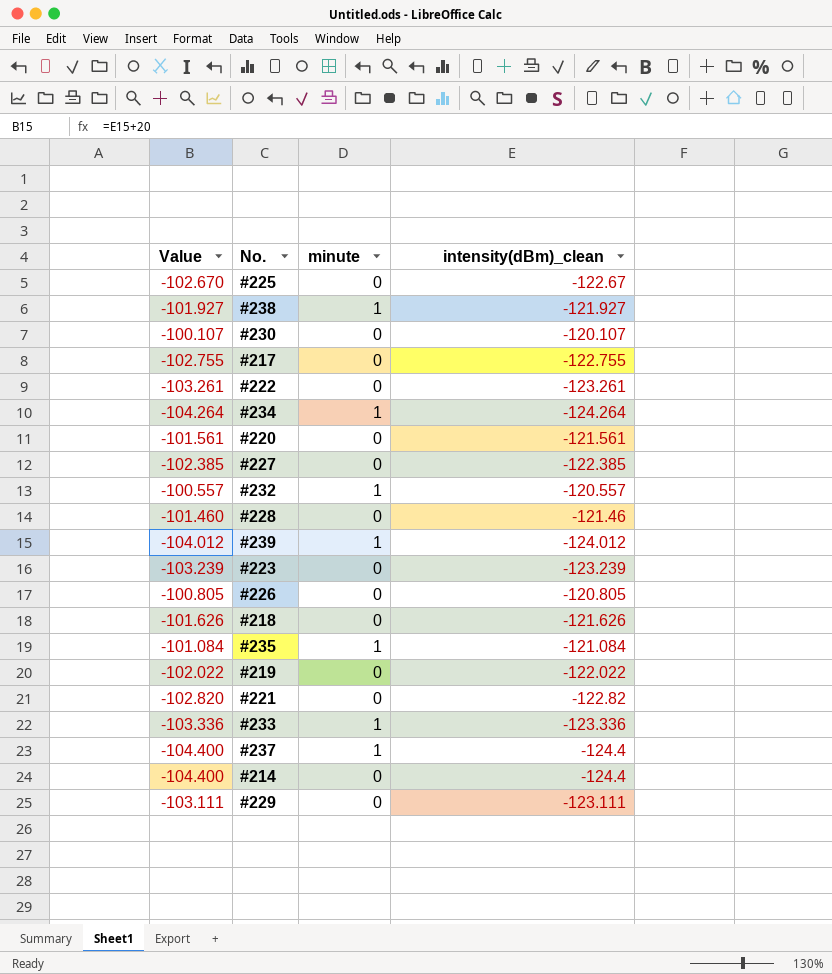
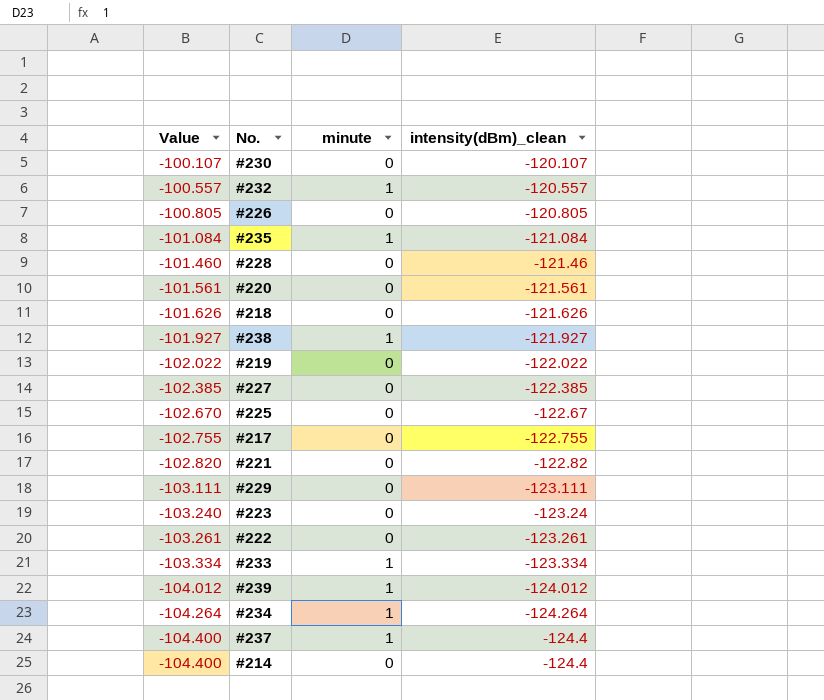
row order: none -> Value descending
#223 | Value: -103.239 -> -103.240
#223 | intensity(dBm)_clean: -123.239 -> -123.24
#233 | Value: -103.336 -> -103.334
#233 | intensity(dBm)_clean: -123.336 -> -123.334

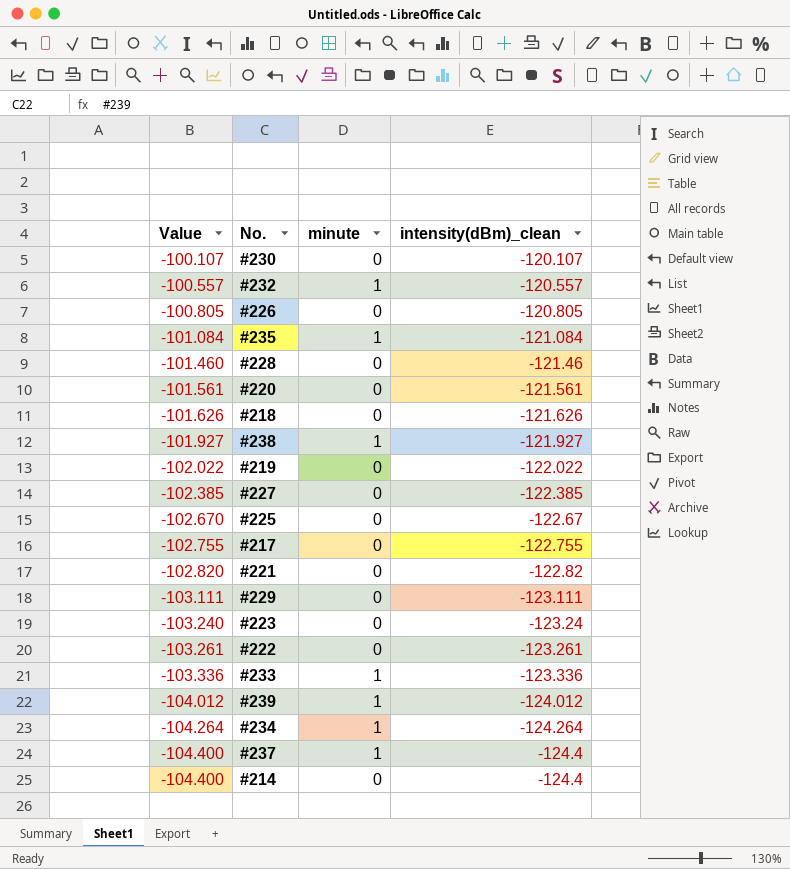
#233 | Value: -103.334 -> -103.336
#233 | intensity(dBm)_clean: -123.334 -> -123.336

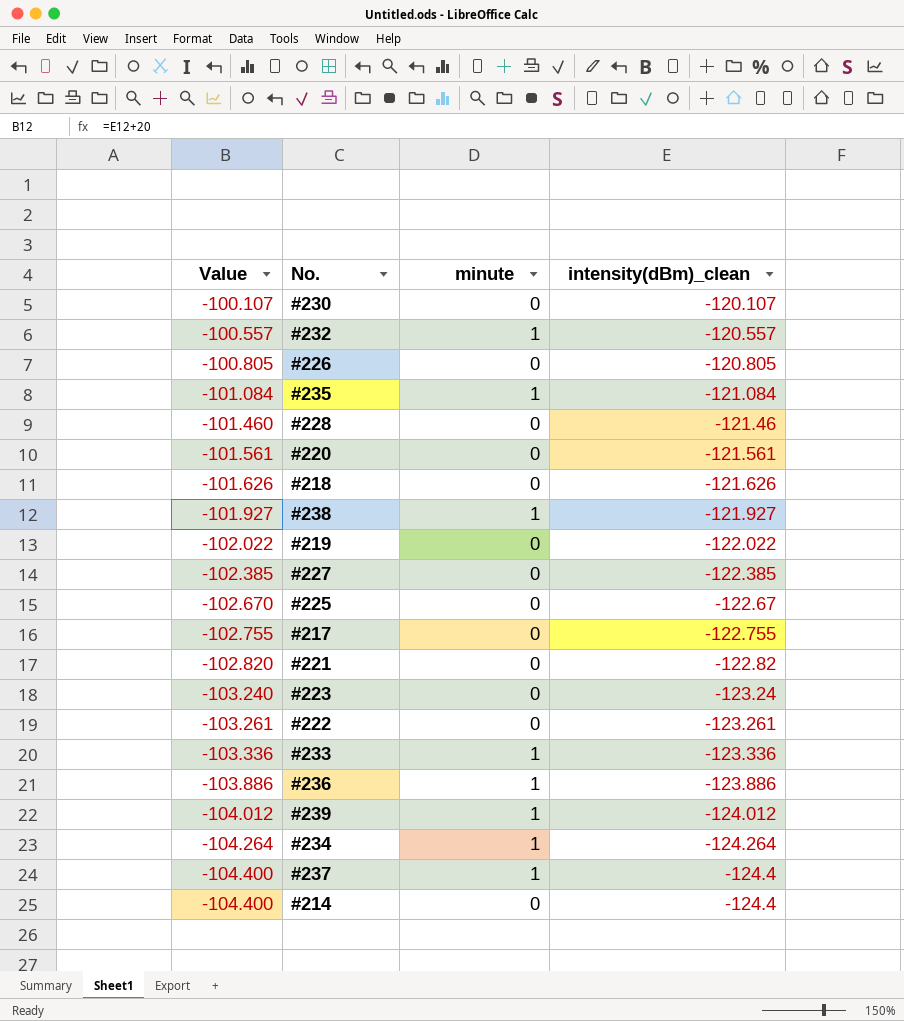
row #229: -103.111 | 0 | -123.111 -> none
row #236: none -> -103.886 | 1 | -123.886

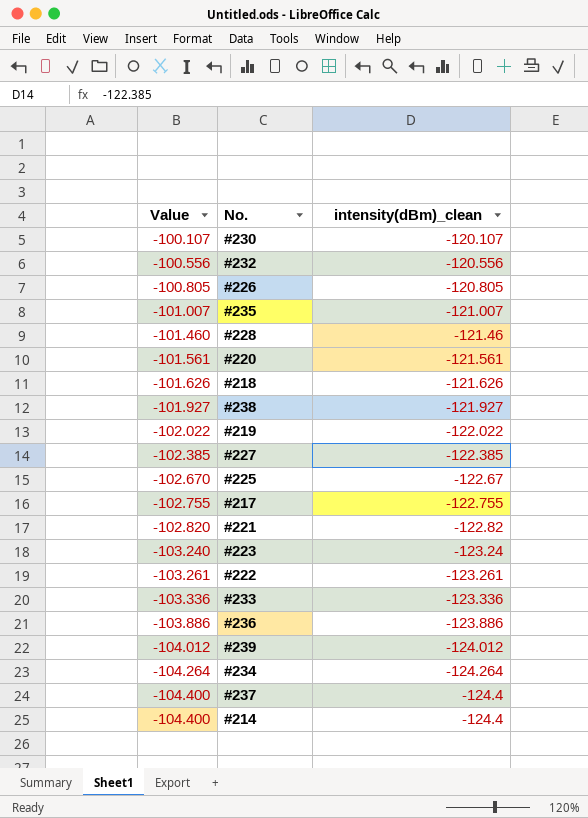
column minute | position: 3 -> none
#232 | Value: -100.557 -> -100.556
#232 | intensity(dBm)_clean: -120.557 -> -120.556
#235 | Value: -101.084 -> -101.007
#235 | intensity(dBm)_clean: -121.084 -> -121.007

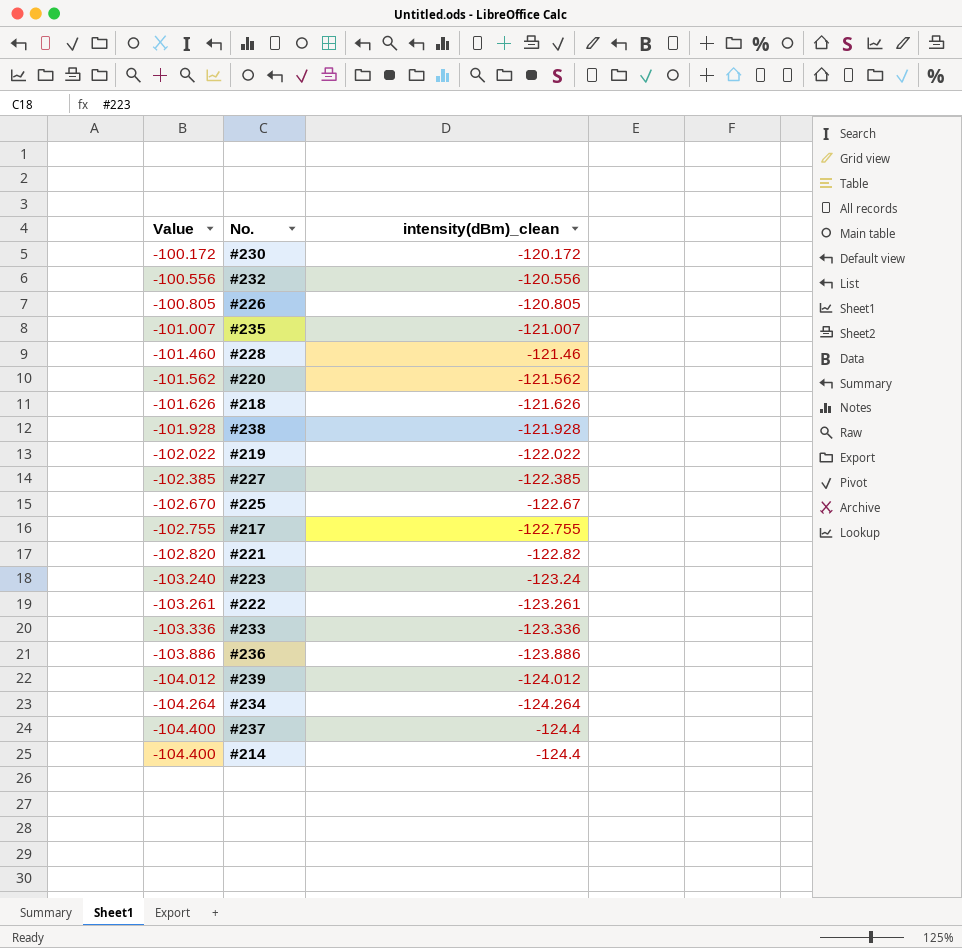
#230 | Value: -100.107 -> -100.172
#230 | intensity(dBm)_clean: -120.107 -> -120.172
#220 | Value: -101.561 -> -101.562
#220 | intensity(dBm)_clean: -121.561 -> -121.562
#238 | Value: -101.927 -> -101.928
#238 | intensity(dBm)_clean: -121.927 -> -121.928

